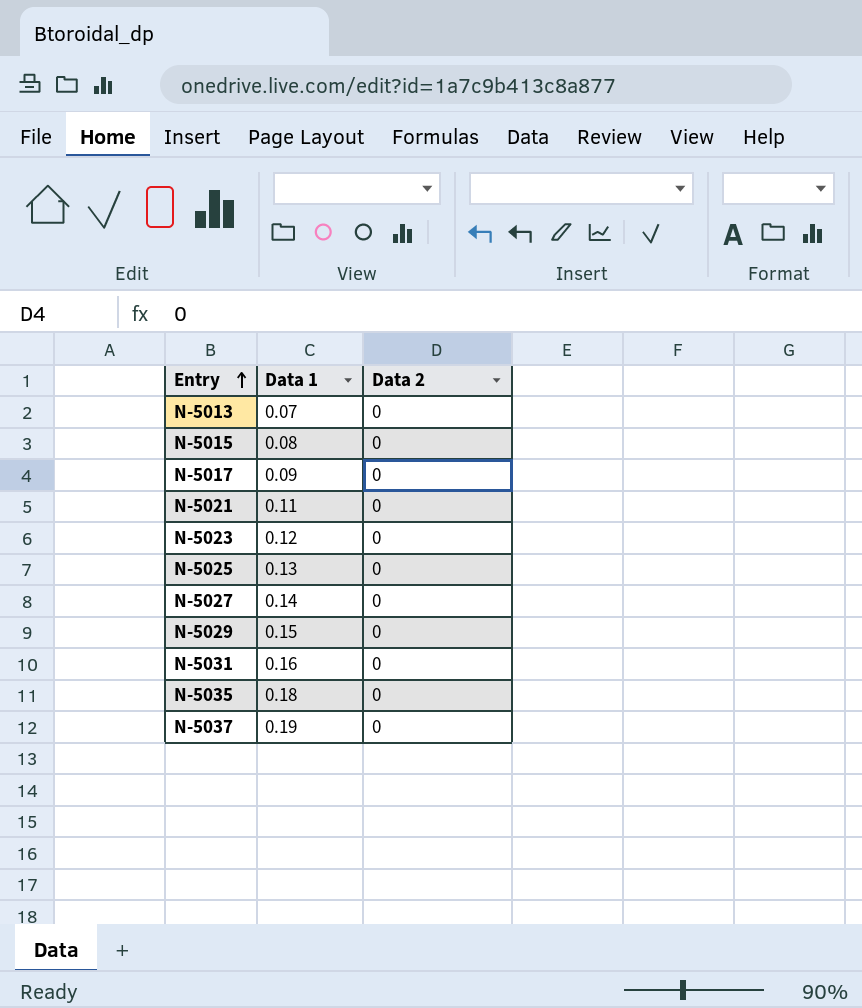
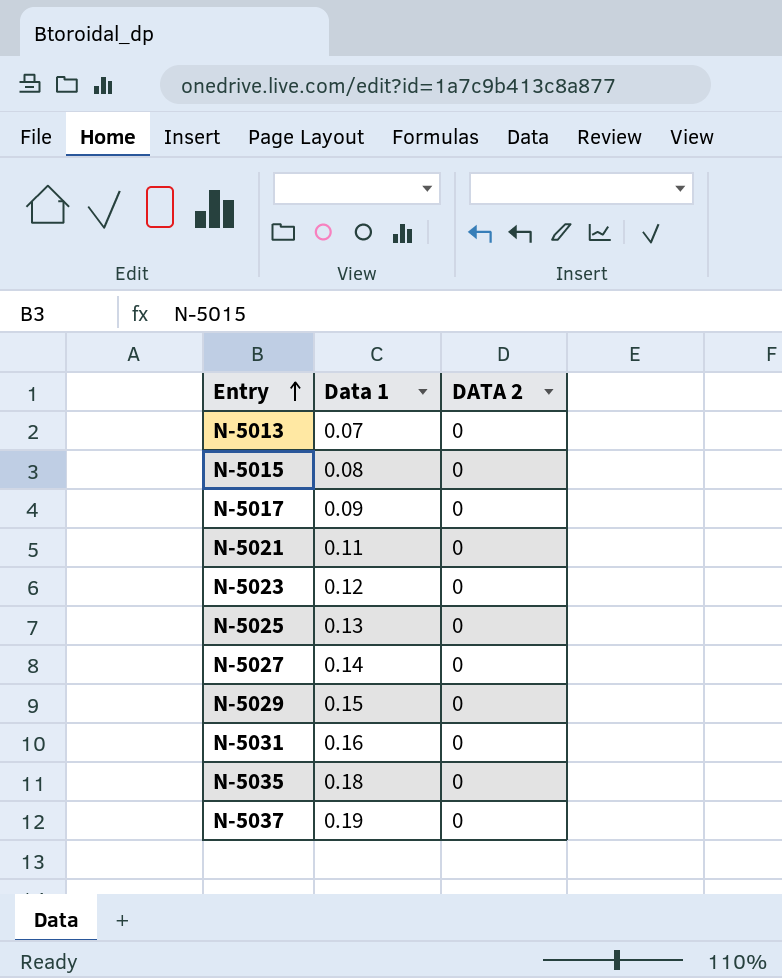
column name: Data 2 -> DATA 2

